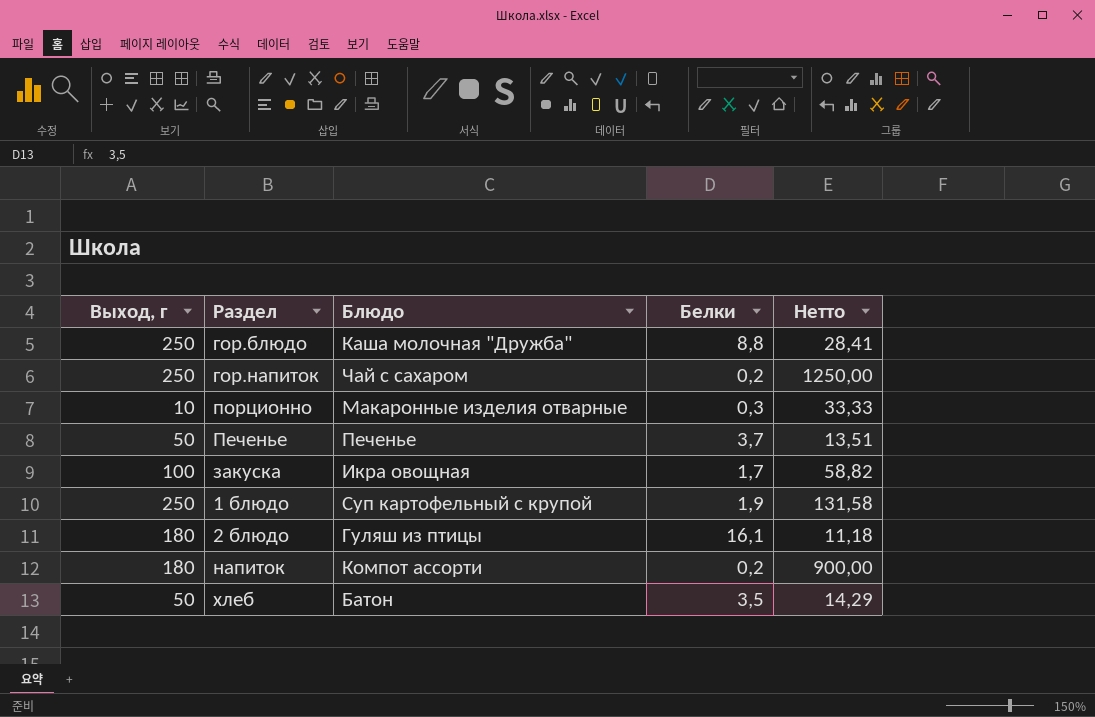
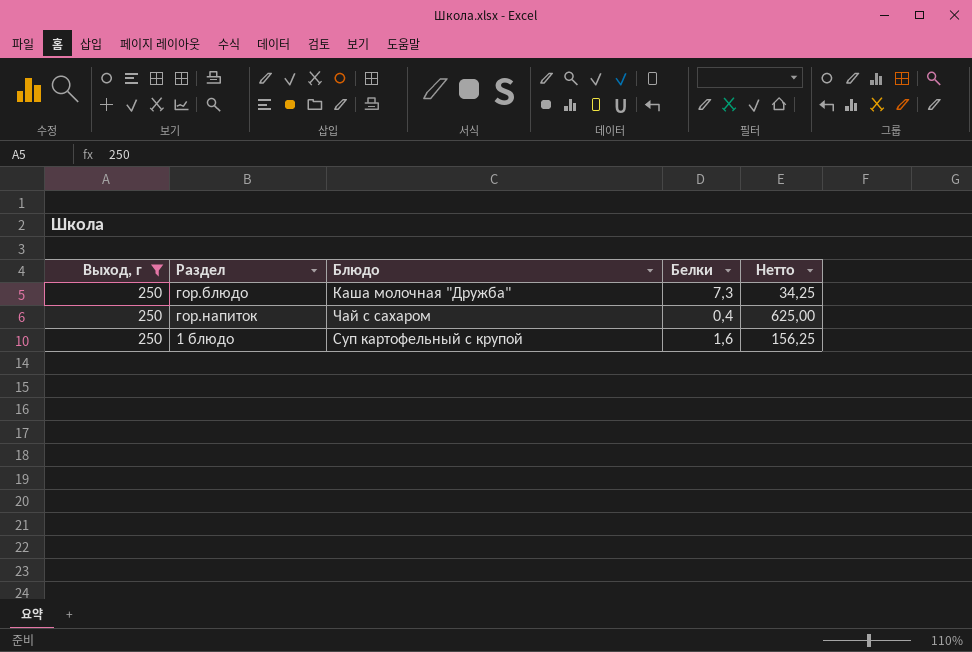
filter: none -> Выход, г = 250
гор.блюдо | Белки: 8,8 -> 7,3
гор.блюдо | Нетто: 28,41 -> 34,25
гор.напиток | Белки: 0,2 -> 0,4
гор.напиток | Нетто: 1250,00 -> 625,00
1 блюдо | Белки: 1,9 -> 1,6
1 блюдо | Нетто: 131,58 -> 156,25

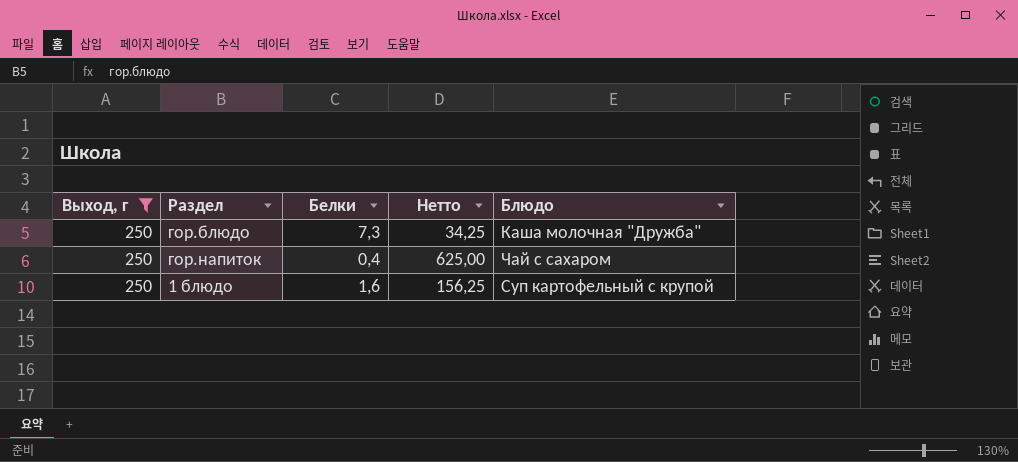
column Блюдо | position: 3 -> 5

